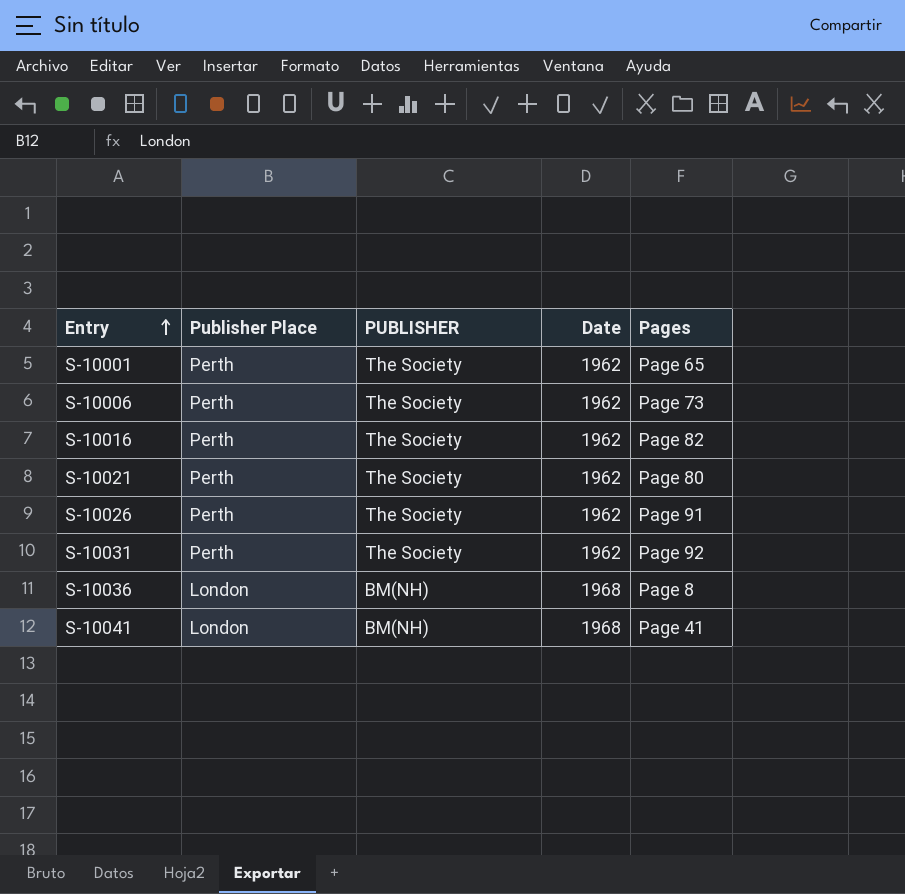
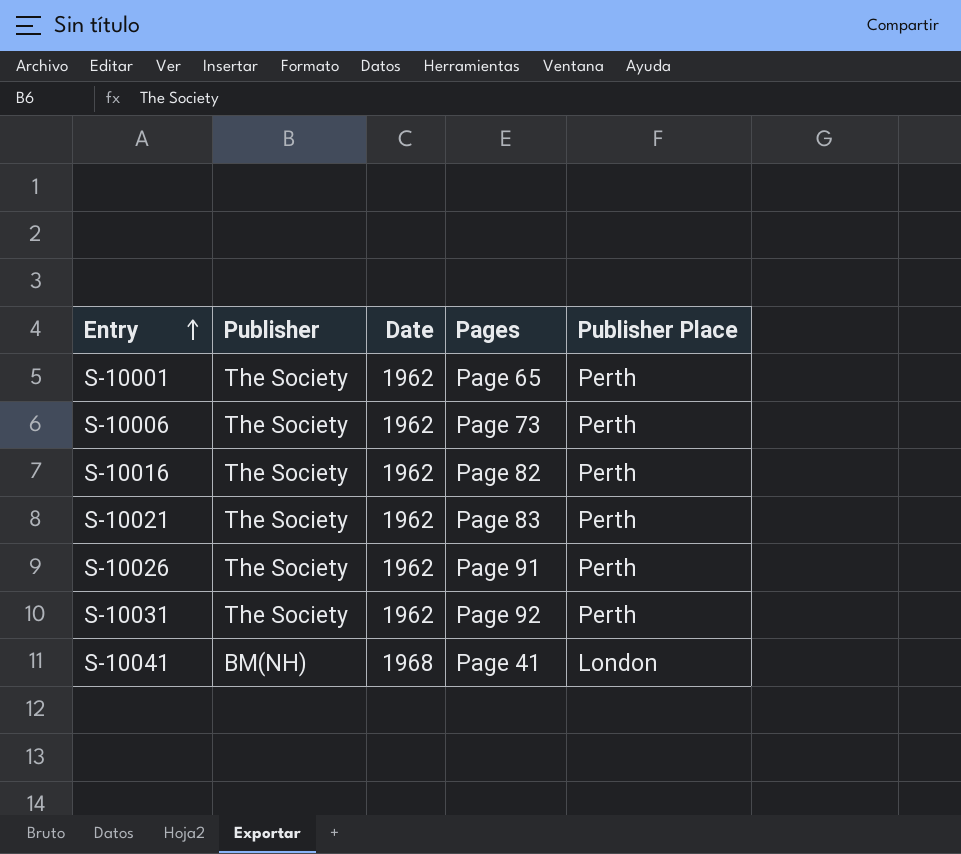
column name: PUBLISHER -> Publisher
column Publisher Place | position: 2 -> 5
row S-10036: London | BM(NH) | 1968 | Page 8 -> none
S-10021 | Pages: Page 80 -> Page 83

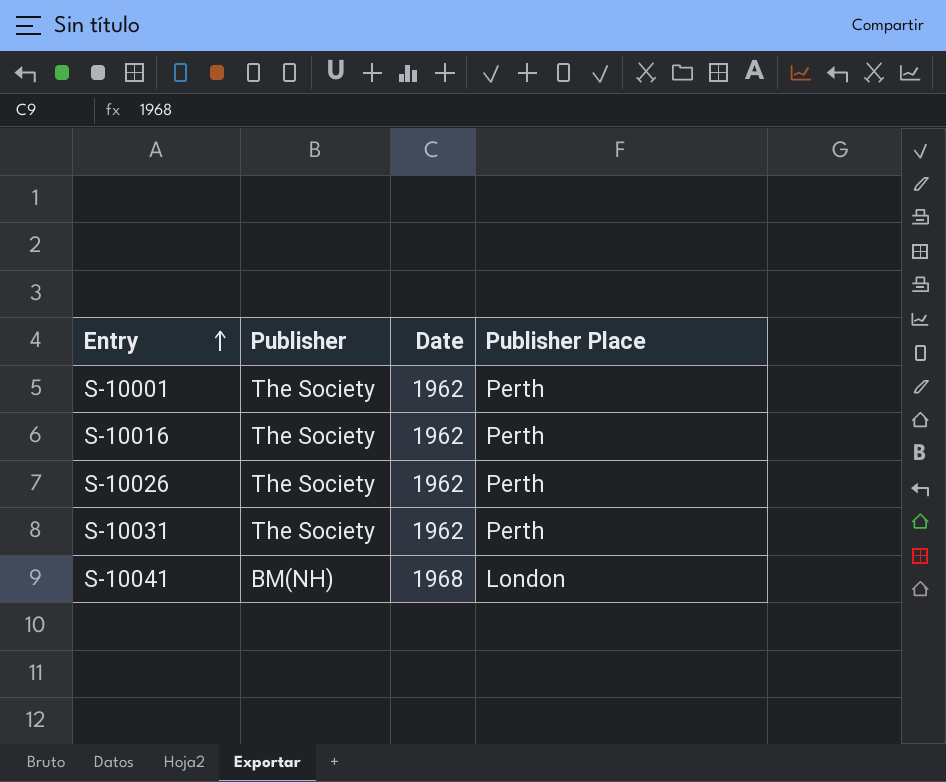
column Pages | position: 4 -> none
row S-10006: The Society | 1962 | Page 73 | Perth -> none
row S-10021: The Society | 1962 | Page 83 | Perth -> none

